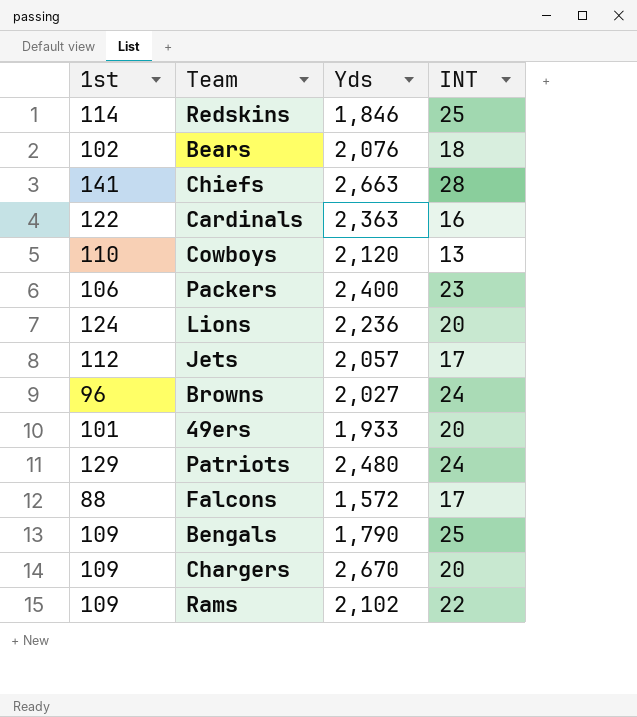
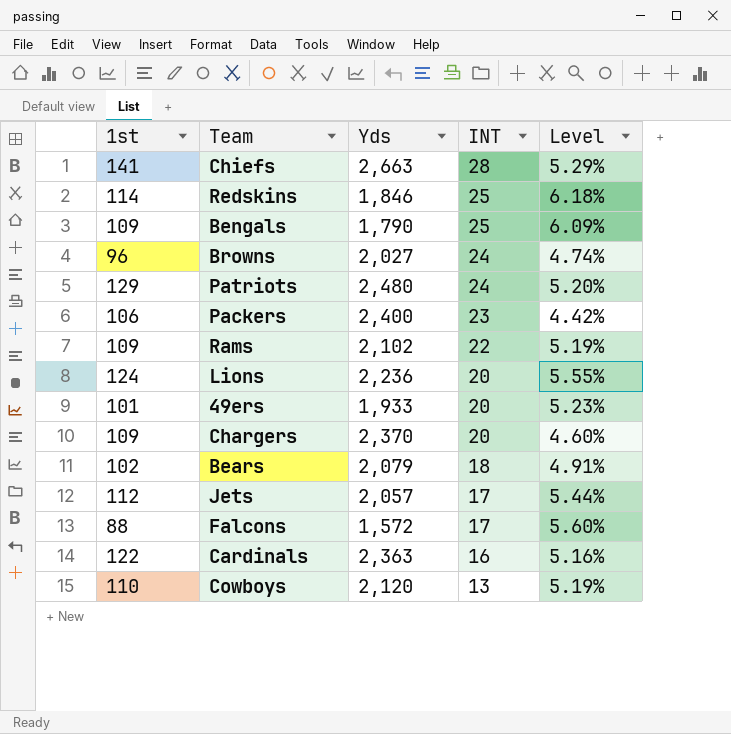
row order: none -> INT descending
column Level | formula: none -> [1st] / [Yds]
Chargers | Yds: 2,670 -> 2,370
Bears | Yds: 2,076 -> 2,079

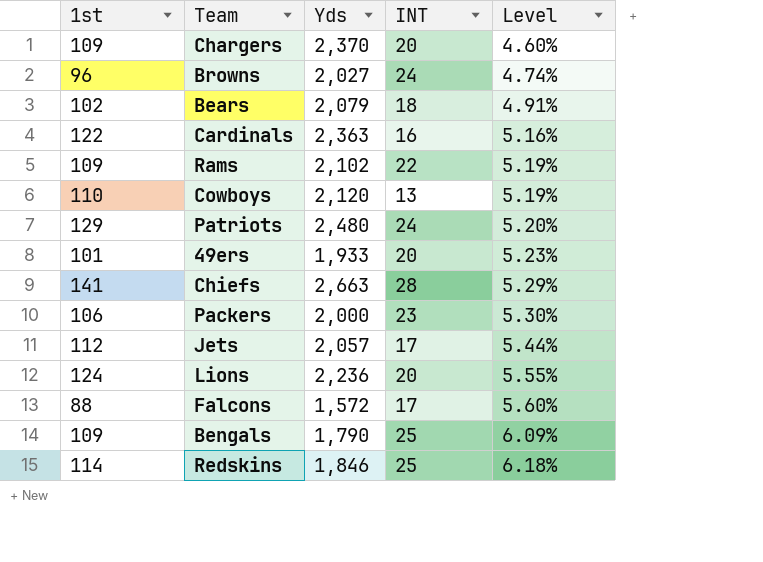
row order: INT descending -> Level ascending
Packers | Yds: 2,400 -> 2,000
Packers | Level: 4.42% -> 5.30%

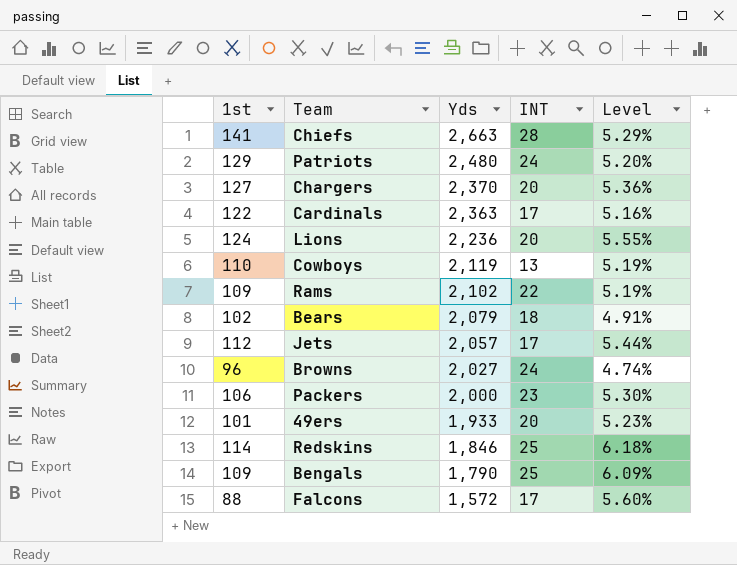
row order: Level ascending -> Yds descending
Chargers | 1st: 109 -> 127
Chargers | Level: 4.60% -> 5.36%
Cardinals | INT: 16 -> 17
Cowboys | Yds: 2,120 -> 2,119

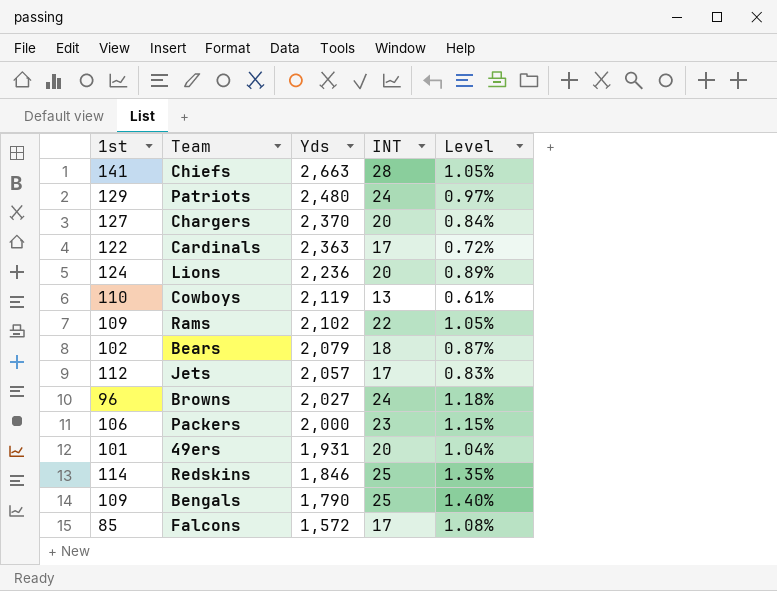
column Level | formula: [1st] / [Yds] -> [INT] / [Yds]
49ers | Yds: 1,933 -> 1,931
Falcons | 1st: 88 -> 85

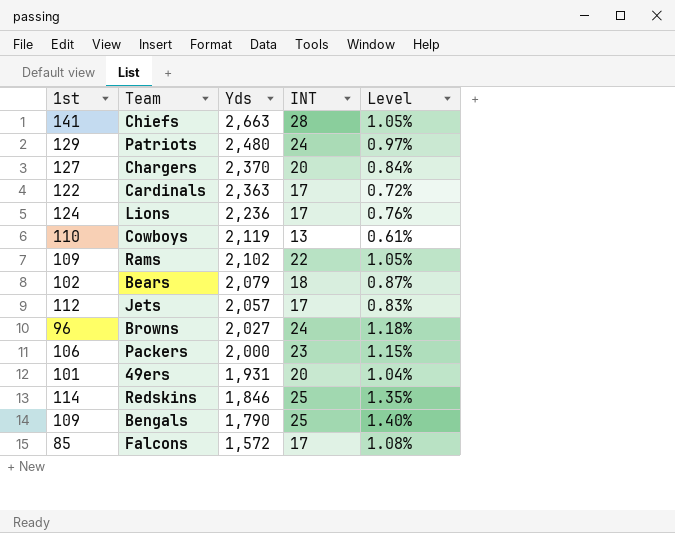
Lions | INT: 20 -> 17
Lions | Level: 0.89% -> 0.76%

